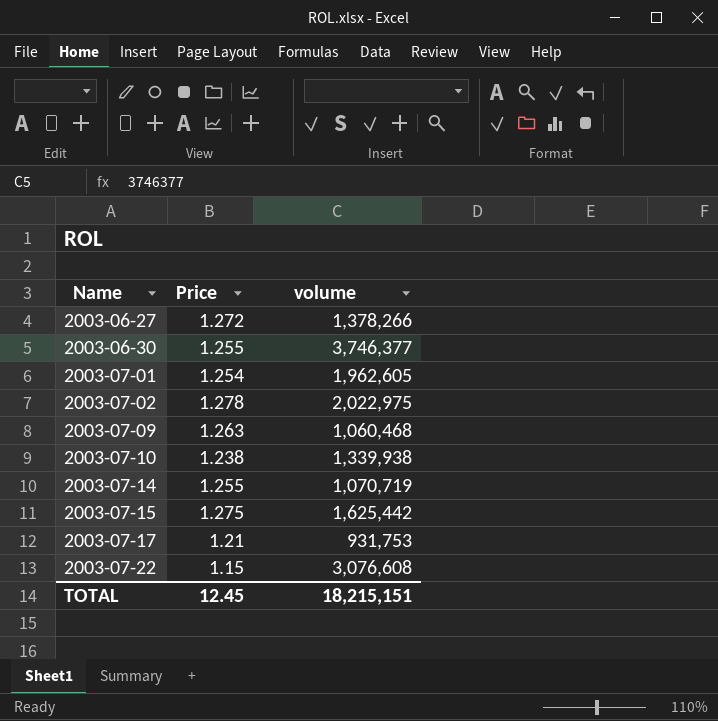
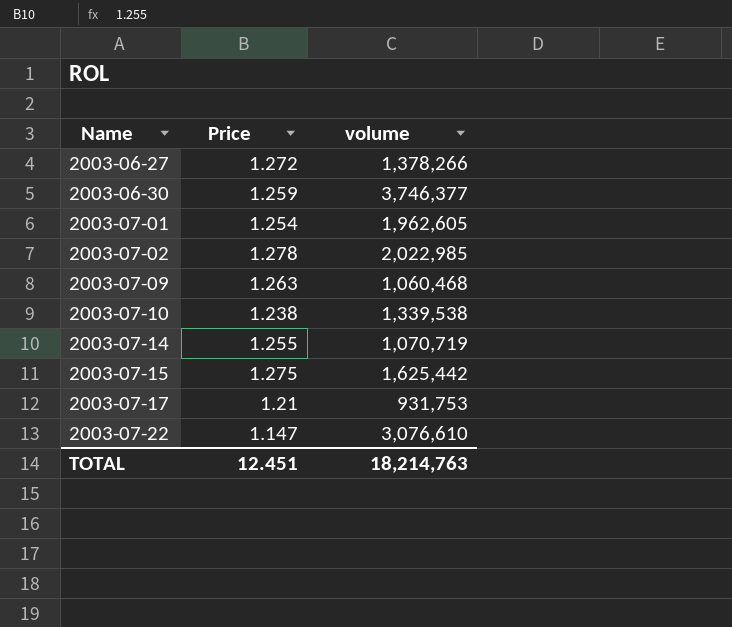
2003-06-30 | Price: 1.255 -> 1.259
2003-07-02 | volume: 2,022,975 -> 2,022,985
2003-07-10 | volume: 1,339,938 -> 1,339,538
2003-07-22 | Price: 1.15 -> 1.147
2003-07-22 | volume: 3,076,608 -> 3,076,610
TOTAL | Price: 12.45 -> 12.451
TOTAL | volume: 18,215,151 -> 18,214,763

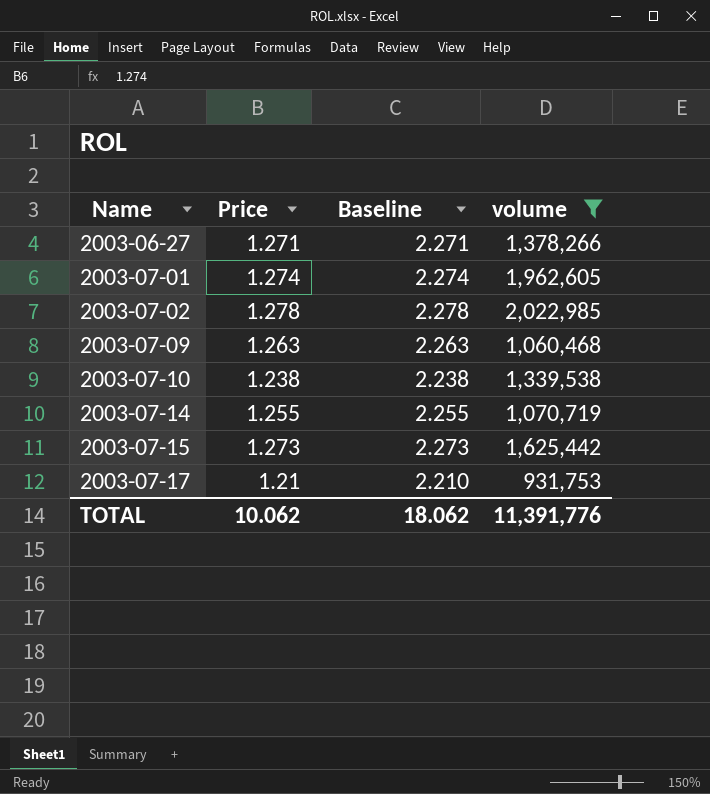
filter: none -> volume <= 2,022,985
column Baseline | formula: none -> [Price] + 1
2003-06-27 | Price: 1.272 -> 1.271
2003-07-01 | Price: 1.254 -> 1.274
2003-07-15 | Price: 1.275 -> 1.273
TOTAL | Price: 12.451 -> 10.062
TOTAL | volume: 18,214,763 -> 11,391,776

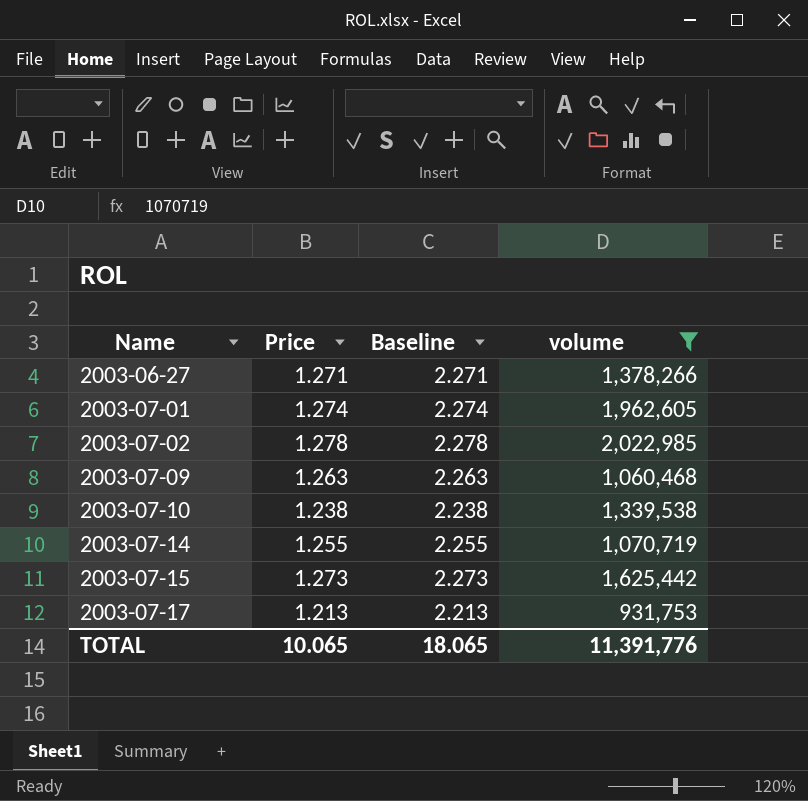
2003-07-17 | Price: 1.21 -> 1.213
2003-07-17 | Baseline: 2.210 -> 2.213
TOTAL | Price: 10.062 -> 10.065
TOTAL | Baseline: 18.062 -> 18.065

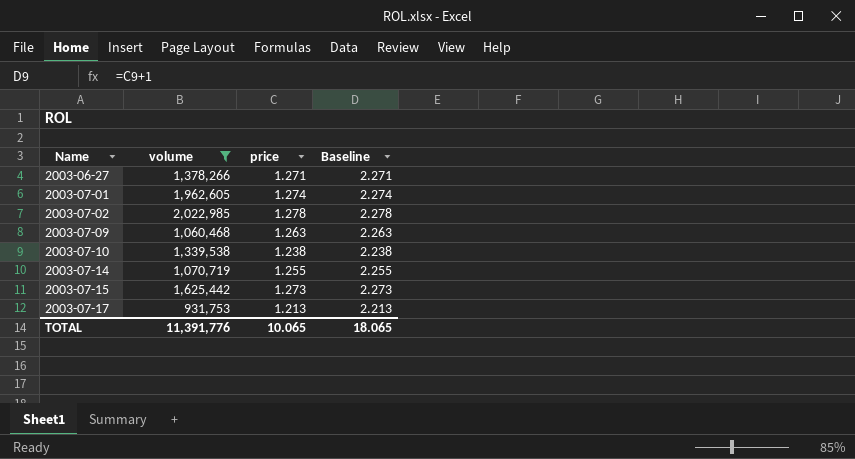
column volume | position: 4 -> 2
column name: Price -> price

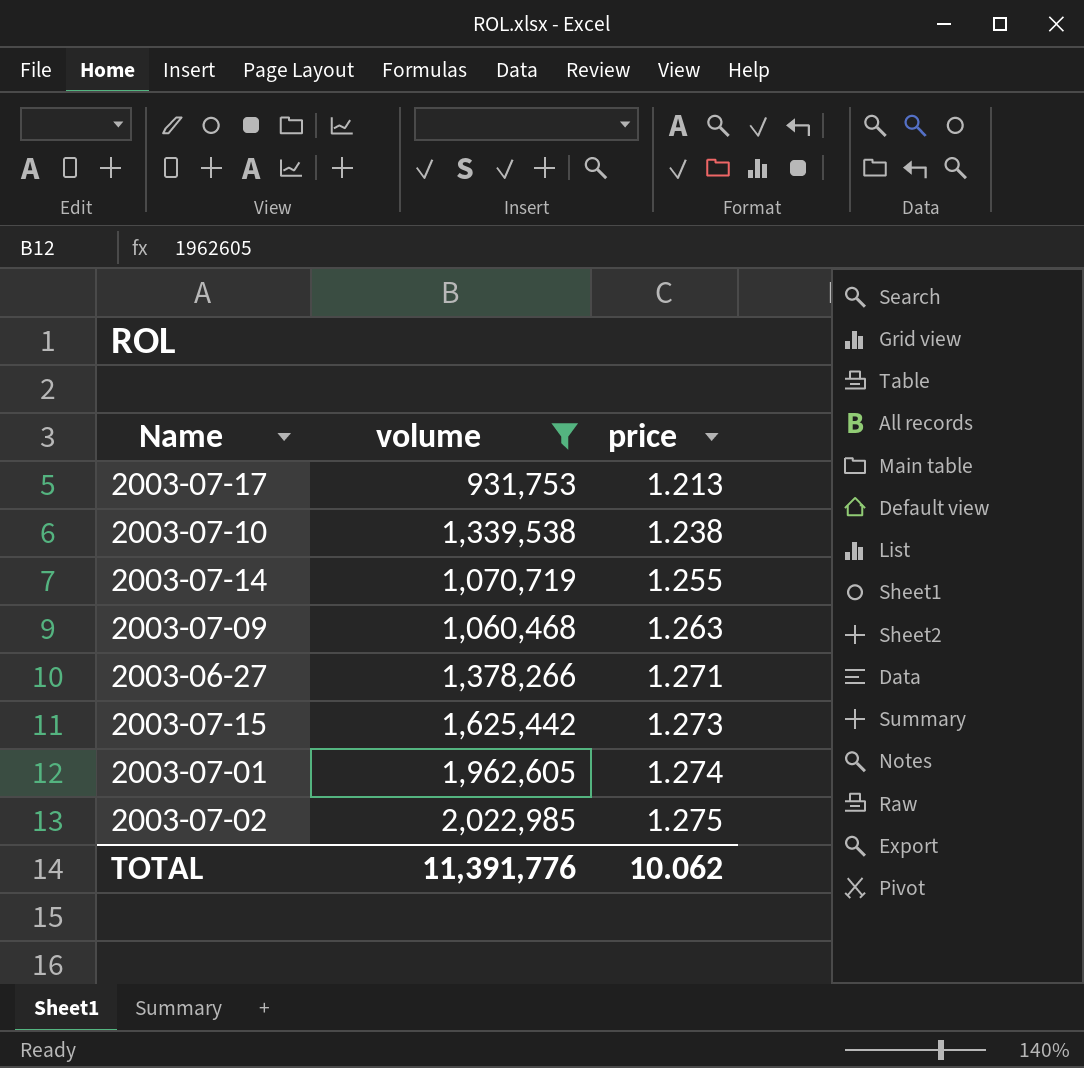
row order: Name ascending -> price ascending
column Baseline | formula: [price] + 1 -> none
2003-07-02 | price: 1.278 -> 1.275
TOTAL | price: 10.065 -> 10.062

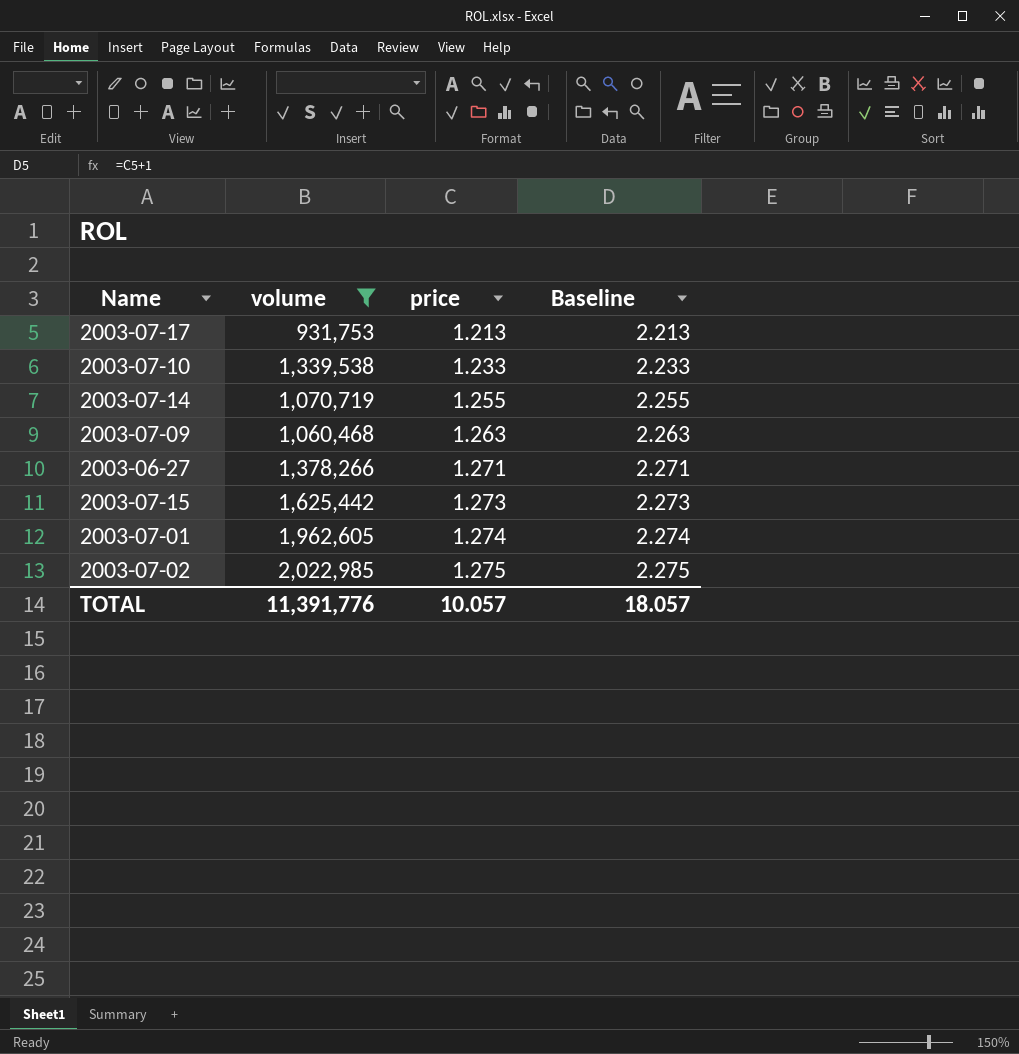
column Baseline | formula: none -> [price] + 1
2003-07-10 | price: 1.238 -> 1.233
TOTAL | price: 10.062 -> 10.057

